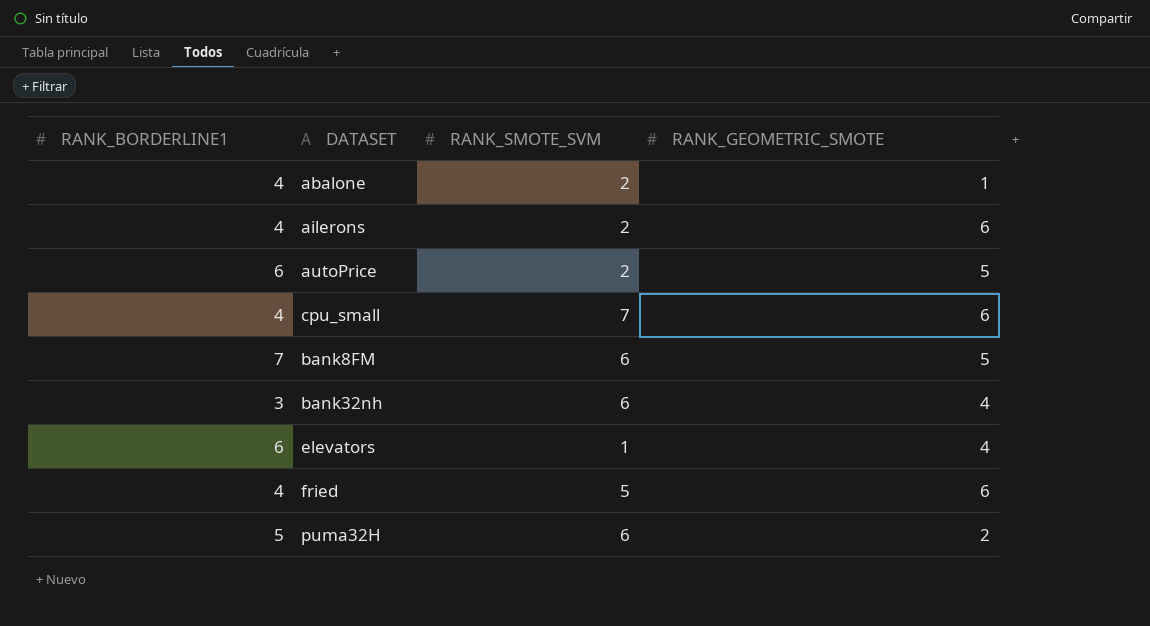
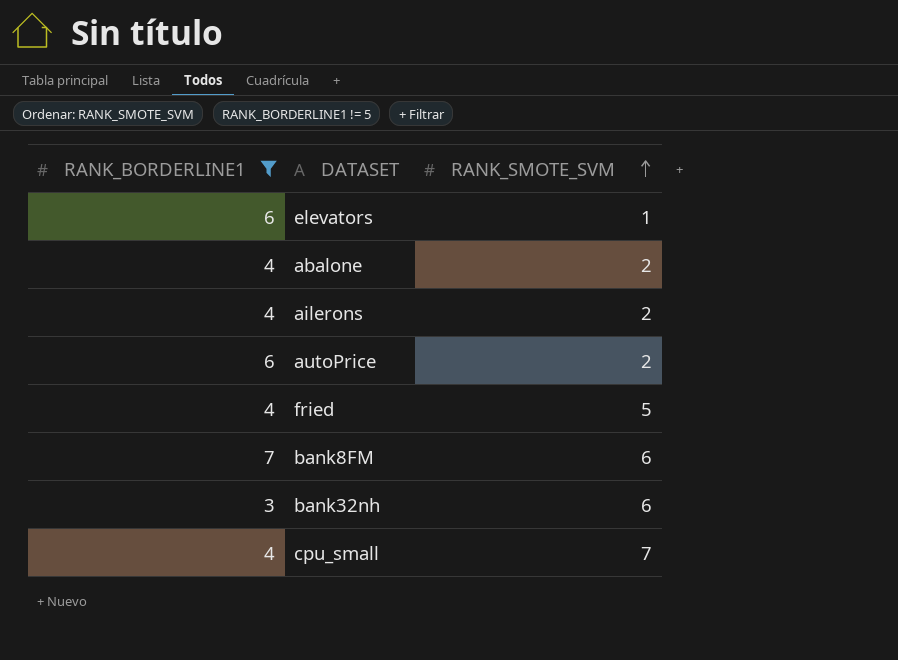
filter: none -> RANK_BORDERLINE1 != 5
row order: none -> RANK_SMOTE_SVM ascending
column RANK_GEOMETRIC_SMOTE | position: 4 -> none

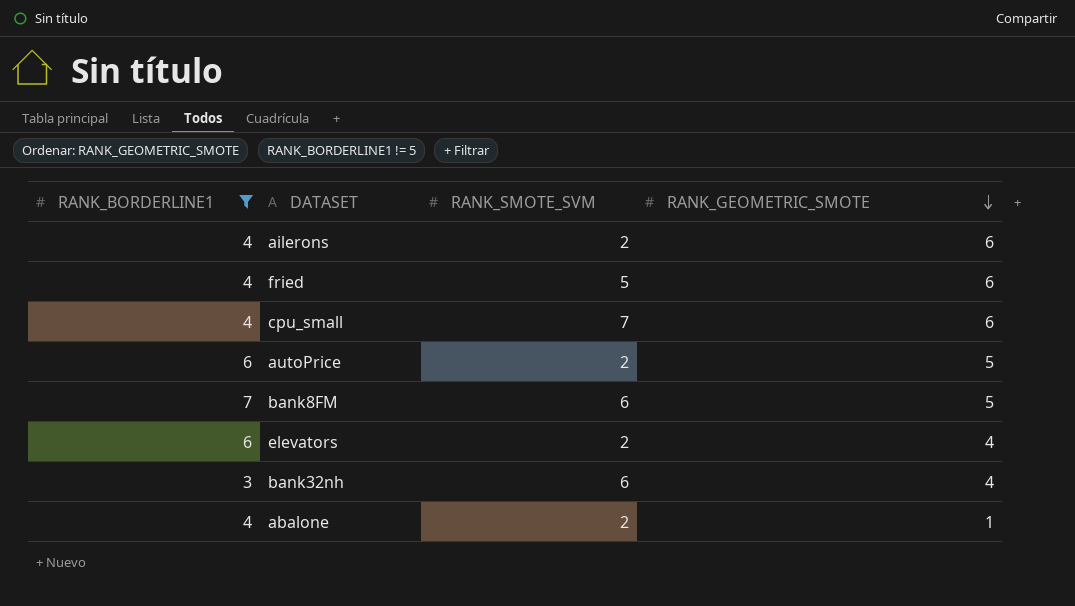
row order: RANK_SMOTE_SVM ascending -> RANK_GEOMETRIC_SMOTE descending
column RANK_GEOMETRIC_SMOTE | position: none -> 4
elevators | RANK_SMOTE_SVM: 1 -> 2

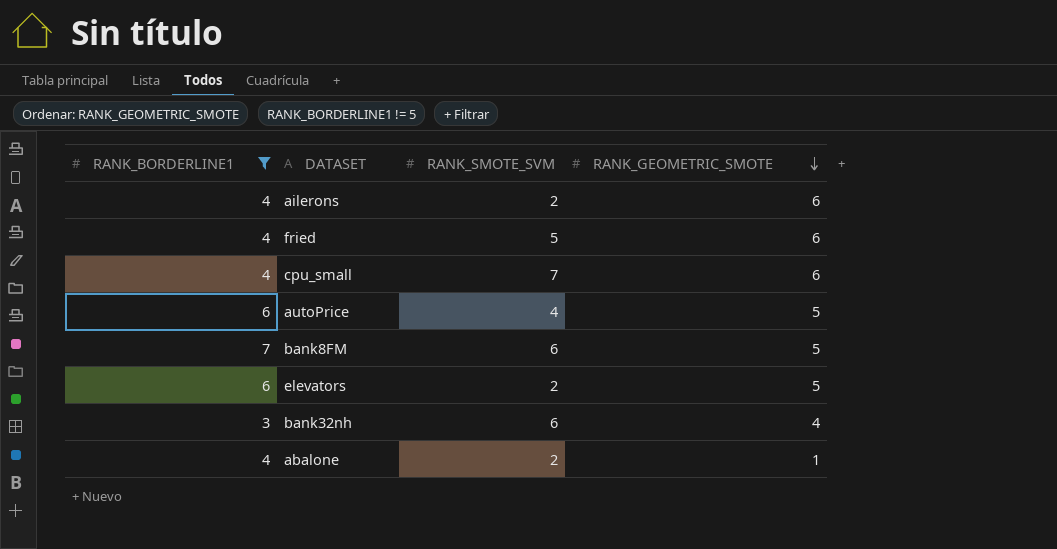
autoPrice | RANK_SMOTE_SVM: 2 -> 4
elevators | RANK_GEOMETRIC_SMOTE: 4 -> 5

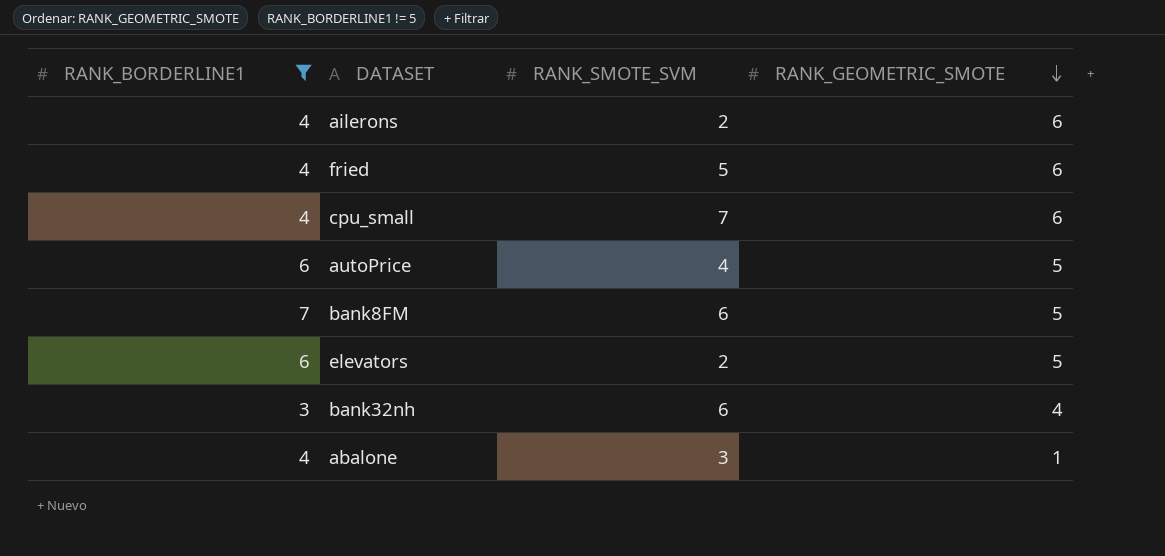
abalone | RANK_SMOTE_SVM: 2 -> 3

